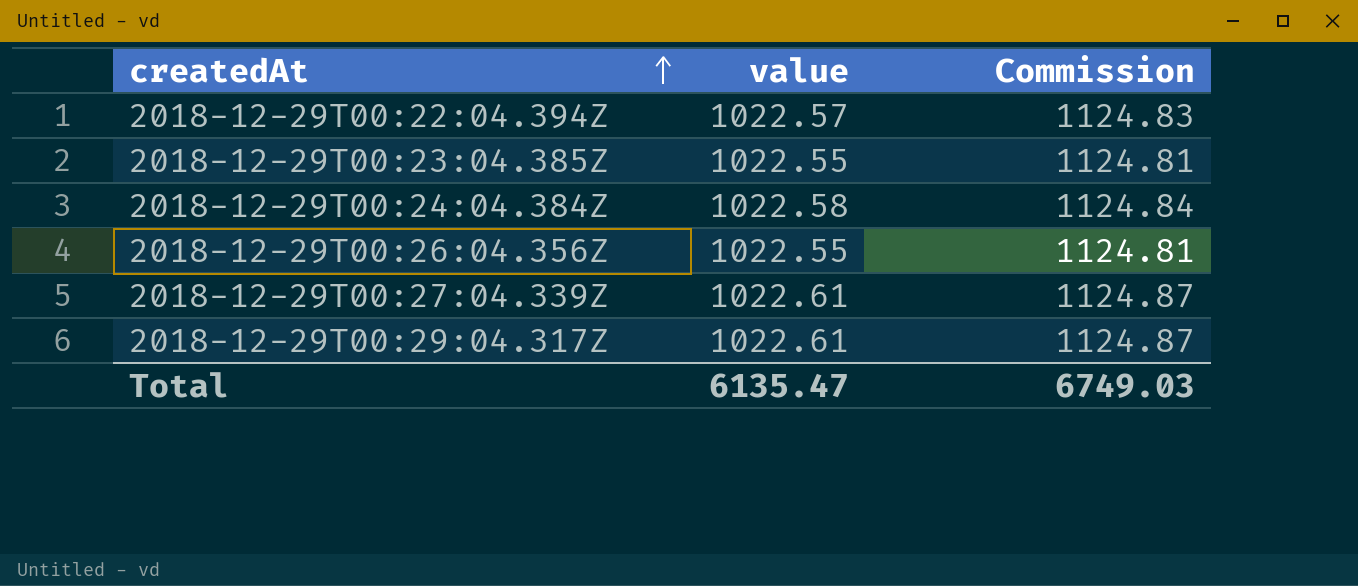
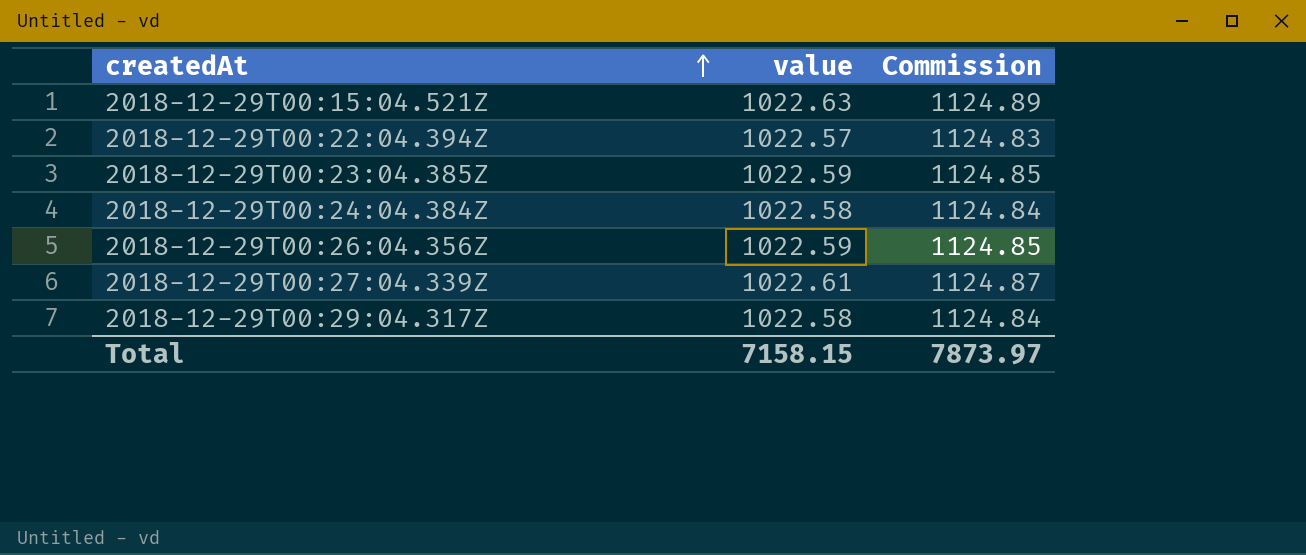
row 2018-12-29T00:15:04.521Z: none -> 1022.63 | 1124.89
2018-12-29T00:23:04.385Z | value: 1022.55 -> 1022.59
2018-12-29T00:23:04.385Z | Commission: 1124.81 -> 1124.85
2018-12-29T00:26:04.356Z | value: 1022.55 -> 1022.59
2018-12-29T00:26:04.356Z | Commission: 1124.81 -> 1124.85
2018-12-29T00:29:04.317Z | value: 1022.61 -> 1022.58
2018-12-29T00:29:04.317Z | Commission: 1124.87 -> 1124.84
Total | value: 6135.47 -> 7158.15
Total | Commission: 6749.03 -> 7873.97

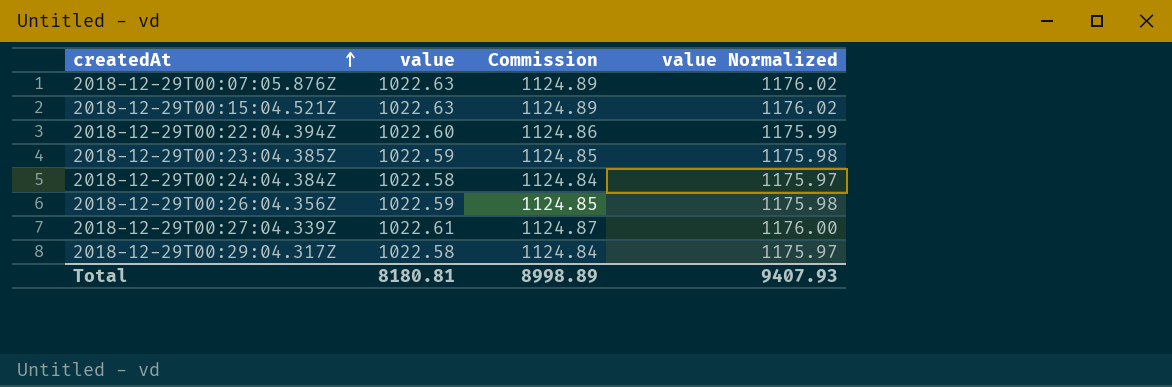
column value Normalized | formula: none -> [value] * 1.15
row 2018-12-29T00:07:05.876Z: none -> 1022.63 | 1124.89 | 1176.02
2018-12-29T00:22:04.394Z | value: 1022.57 -> 1022.60
2018-12-29T00:22:04.394Z | Commission: 1124.83 -> 1124.86
Total | value: 7158.15 -> 8180.81
Total | Commission: 7873.97 -> 8998.89

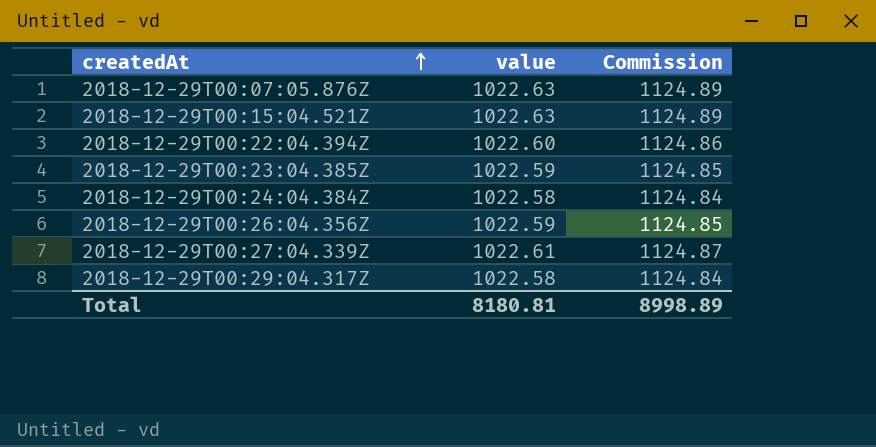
column value Normalized | formula: [value] * 1.15 -> none

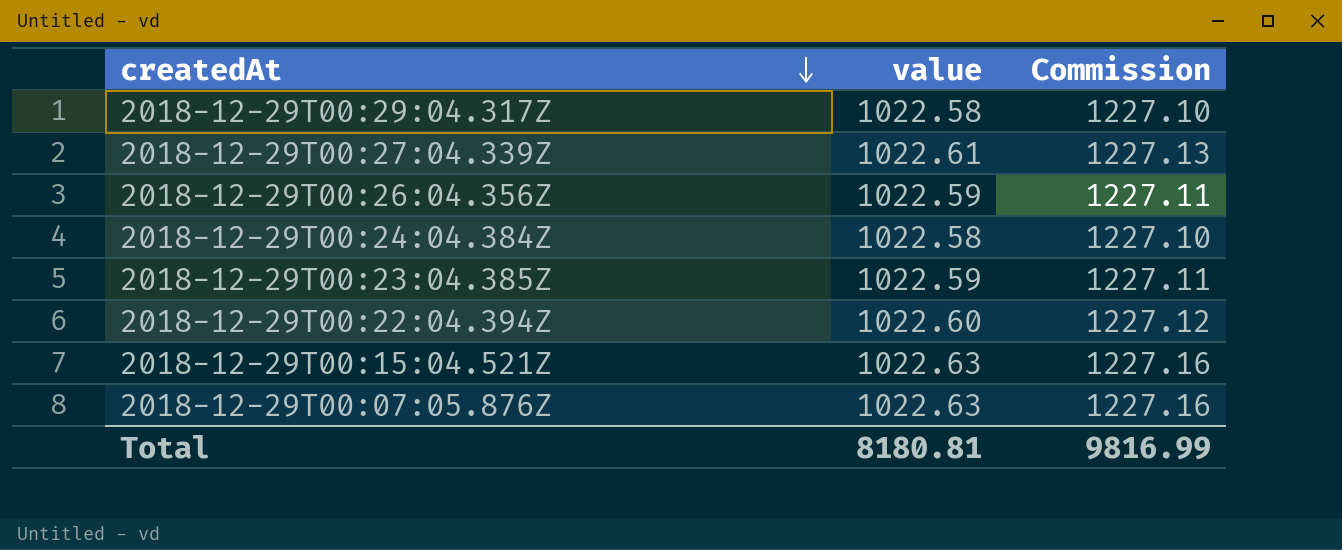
row order: createdAt ascending -> createdAt descending
column Commission | formula: [value] * 1.1 -> [value] * 1.2
Total | Commission: 8998.89 -> 9816.99

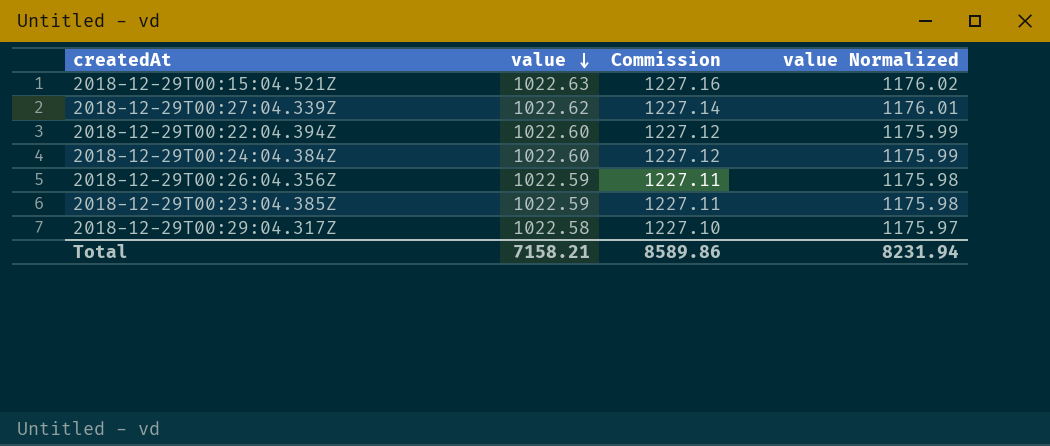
row order: createdAt descending -> value descending
column value Normalized | formula: none -> [value] * 1.15
row 2018-12-29T00:07:05.876Z: 1022.63 | 1227.16 -> none
2018-12-29T00:27:04.339Z | value: 1022.61 -> 1022.62
2018-12-29T00:27:04.339Z | Commission: 1227.13 -> 1227.14
2018-12-29T00:24:04.384Z | value: 1022.58 -> 1022.60
2018-12-29T00:24:04.384Z | Commission: 1227.10 -> 1227.12
Total | value: 8180.81 -> 7158.21
Total | Commission: 9816.99 -> 8589.86

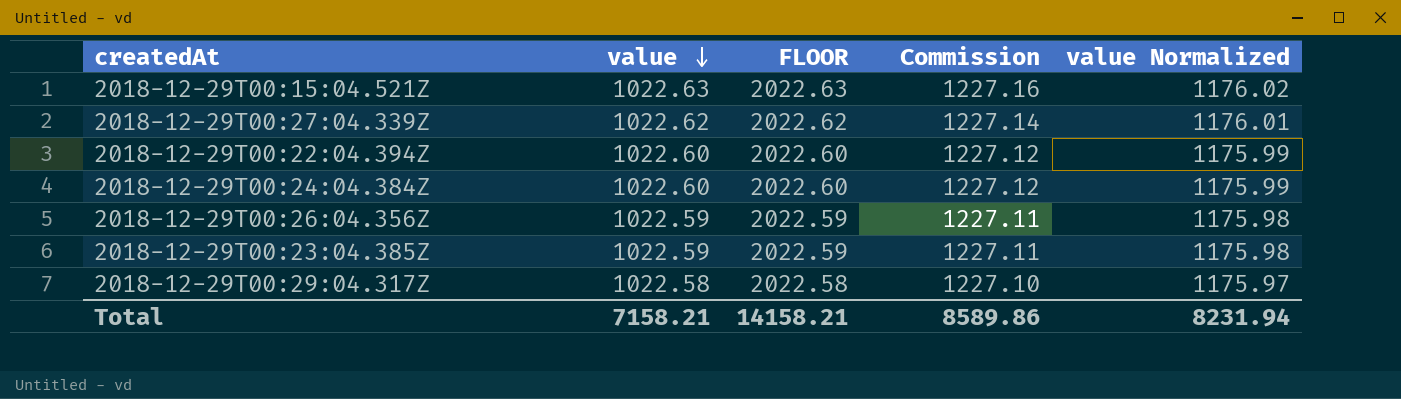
column FLOOR | formula: none -> [value] + 1000

